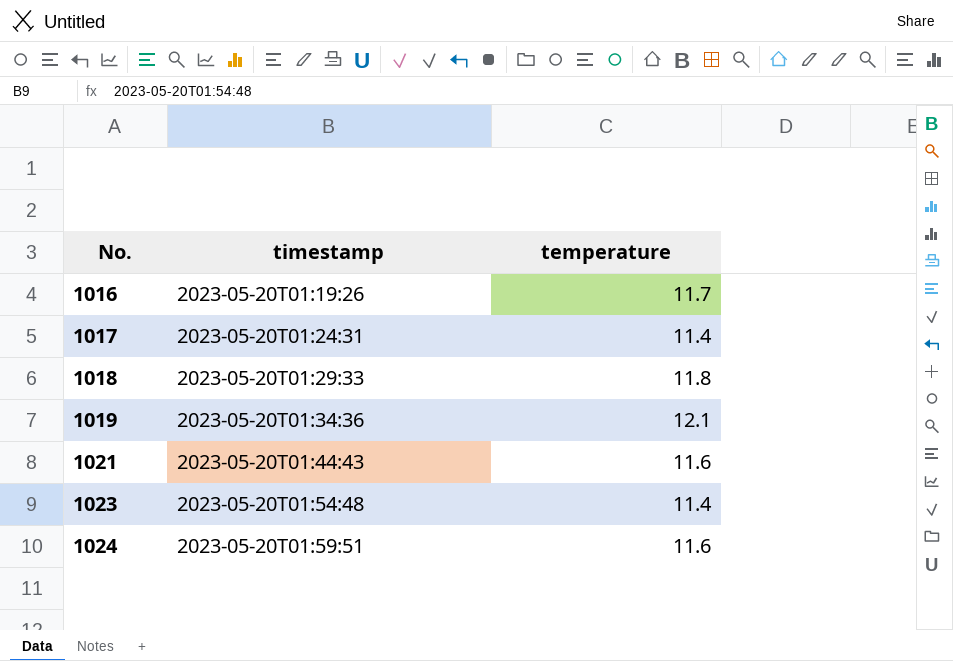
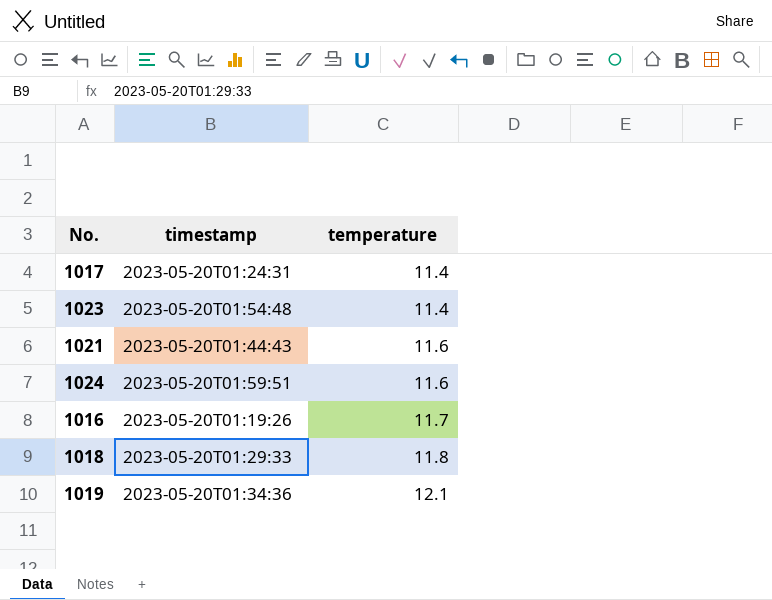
row order: No. ascending -> temperature ascending

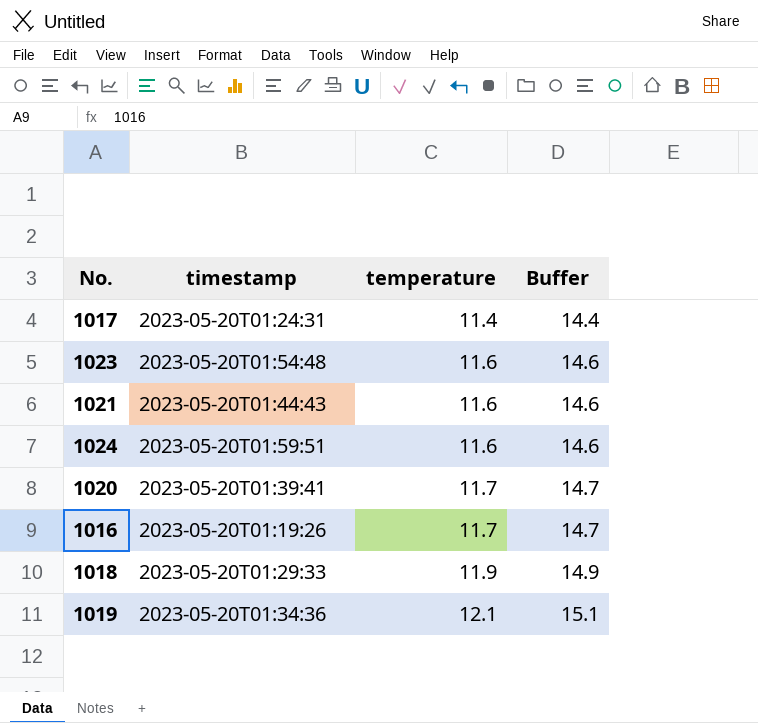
column Buffer | formula: none -> [temperature] + 3
1023 | temperature: 11.4 -> 11.6
row 1020: none -> 2023-05-20T01:39:41 | 11.7 | 14.7
1018 | temperature: 11.8 -> 11.9

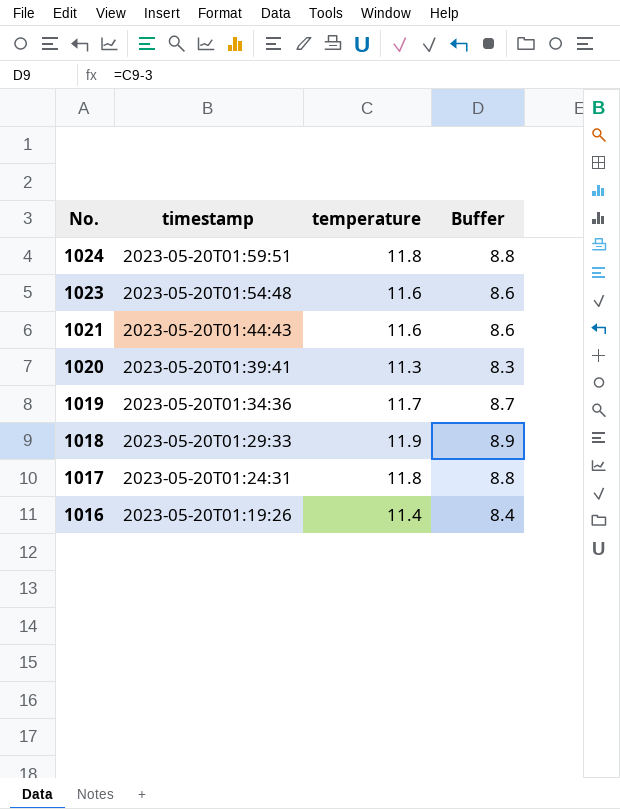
row order: temperature ascending -> No. descending
column Buffer | formula: [temperature] + 3 -> [temperature] - 3
1024 | temperature: 11.6 -> 11.8
1020 | temperature: 11.7 -> 11.3
1019 | temperature: 12.1 -> 11.7
1017 | temperature: 11.4 -> 11.8
1016 | temperature: 11.7 -> 11.4

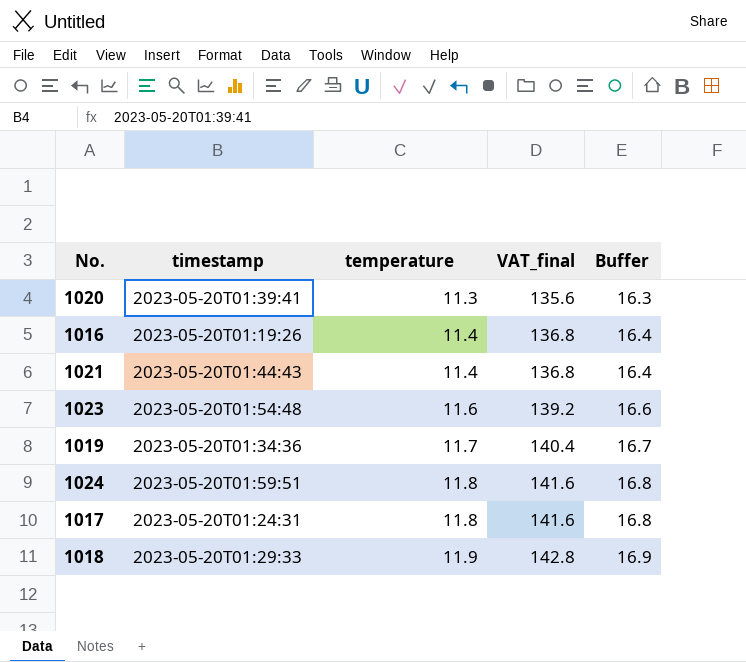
row order: No. descending -> temperature ascending
column VAT_final | formula: none -> [temperature] * 12
column Buffer | formula: [temperature] - 3 -> [temperature] + 5
1021 | temperature: 11.6 -> 11.4

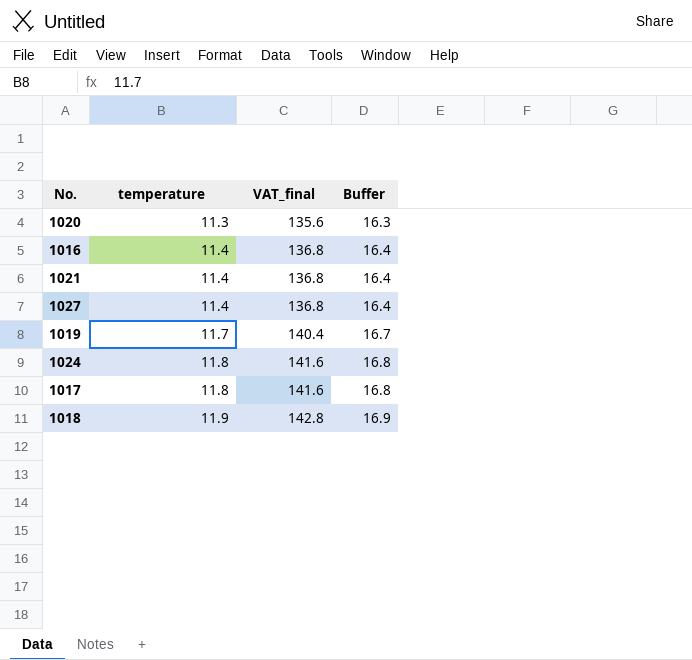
column timestamp | position: 2 -> none
row 1023: 2023-05-20T01:54:48 | 11.6 | 139.2 | 16.6 -> none
row 1027: none -> 11.4 | 136.8 | 16.4

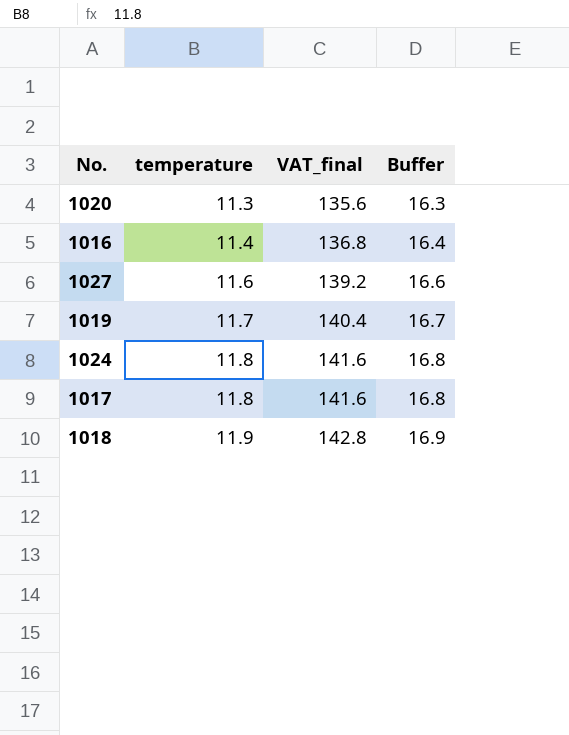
row 1021: 11.4 | 136.8 | 16.4 -> none
1027 | temperature: 11.4 -> 11.6
1027 | VAT_final: 136.8 -> 139.2
1027 | Buffer: 16.4 -> 16.6

